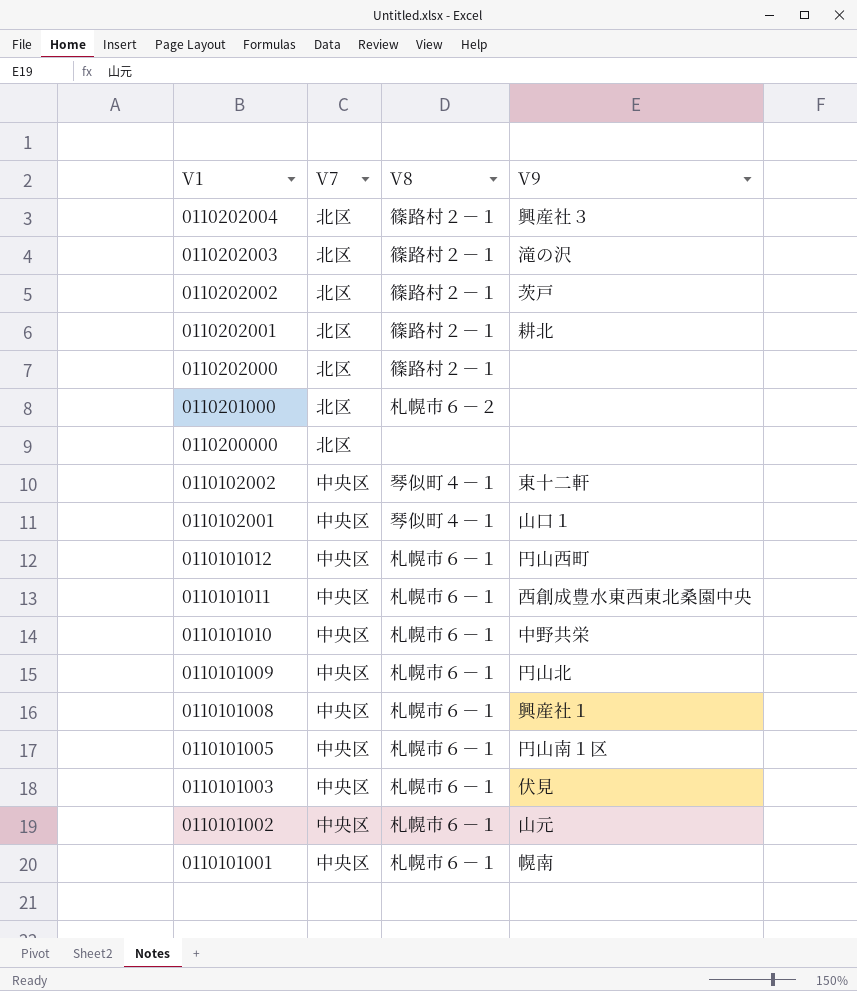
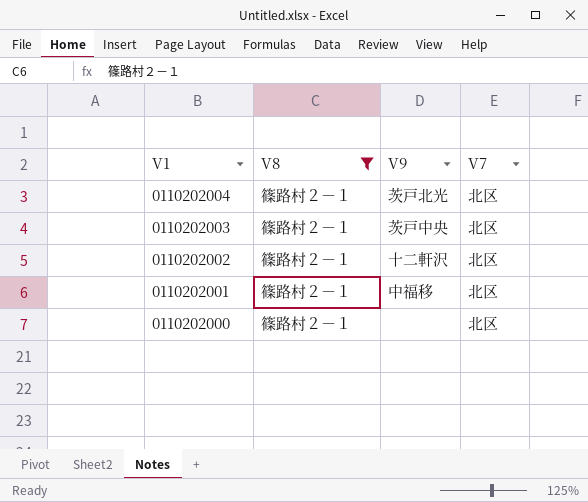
filter: none -> V8 = 篠路村２－１
column V7 | position: 2 -> 4
0110202004 | V9: 興産社３ -> 茨戸北光
0110202003 | V9: 滝の沢 -> 茨戸中央
0110202002 | V9: 茨戸 -> 十二軒沢
0110202001 | V9: 耕北 -> 中福移

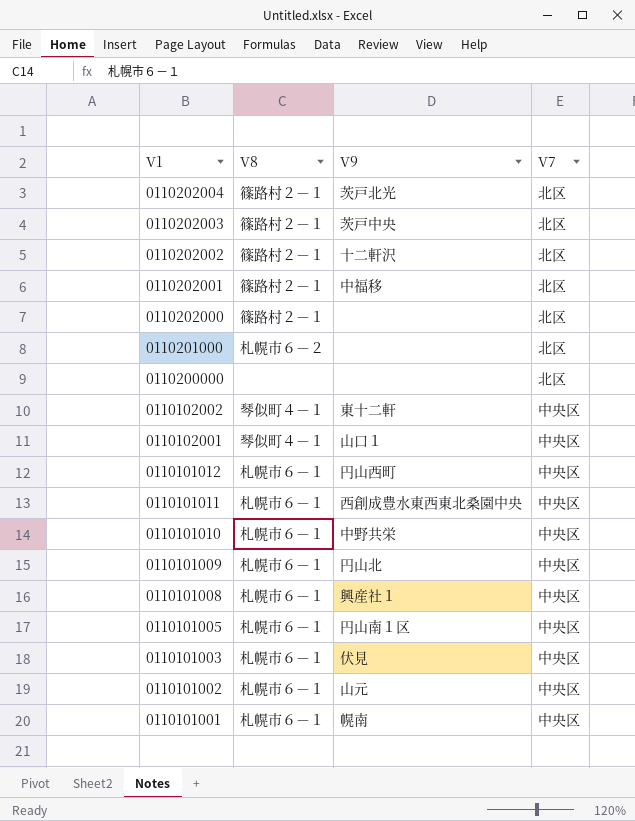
filter: V8 = 篠路村２－１ -> none

